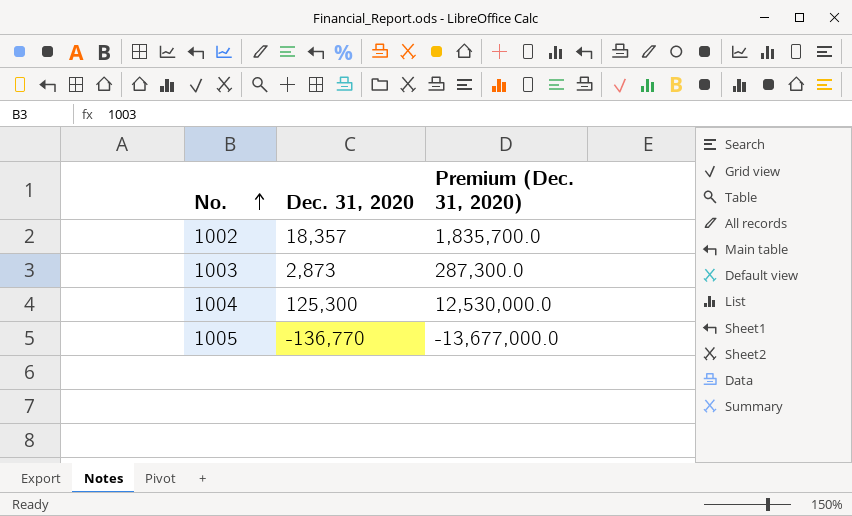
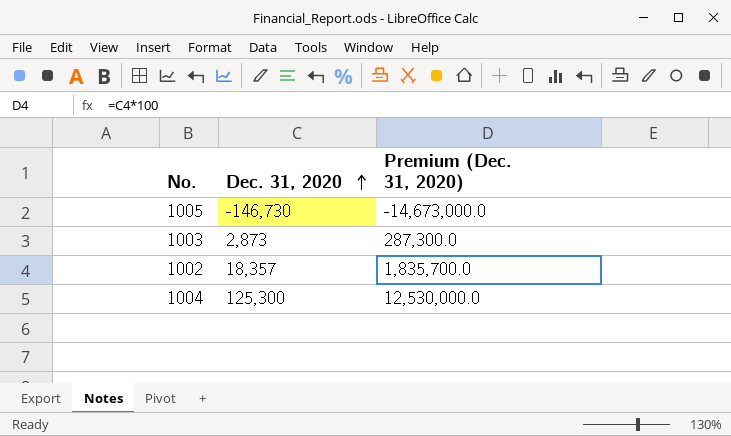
row order: No. ascending -> Dec. 31, 2020 ascending
1005 | Dec. 31, 2020: -136,770 -> -146,730
1005 | Premium (Dec. 31, 2020): -13,677,000.0 -> -14,673,000.0

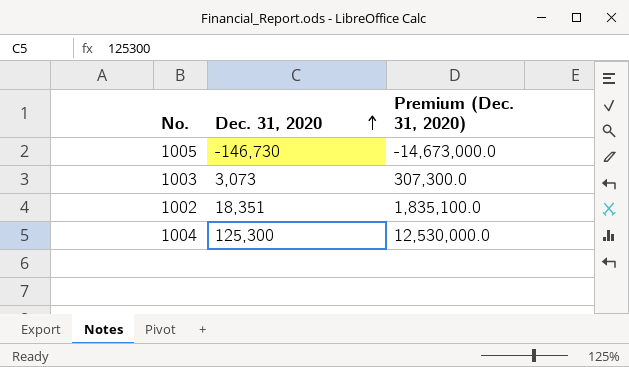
1003 | Dec. 31, 2020: 2,873 -> 3,073
1003 | Premium (Dec. 31, 2020): 287,300.0 -> 307,300.0
1002 | Dec. 31, 2020: 18,357 -> 18,351
1002 | Premium (Dec. 31, 2020): 1,835,700.0 -> 1,835,100.0

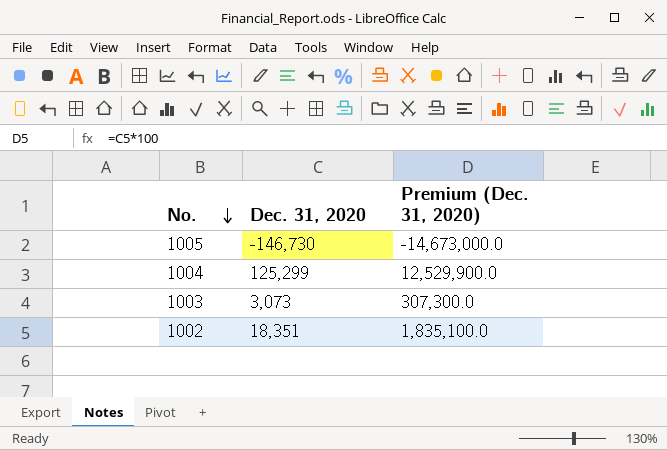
row order: Dec. 31, 2020 ascending -> No. descending
1004 | Dec. 31, 2020: 125,300 -> 125,299
1004 | Premium (Dec. 31, 2020): 12,530,000.0 -> 12,529,900.0

